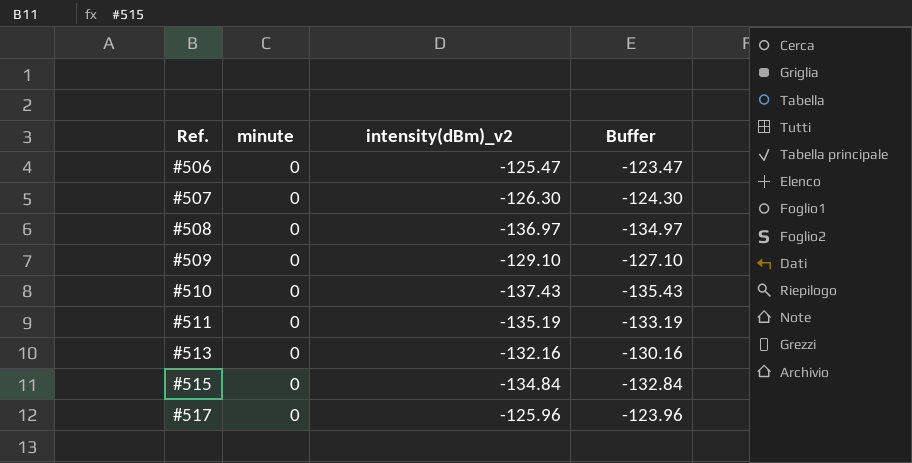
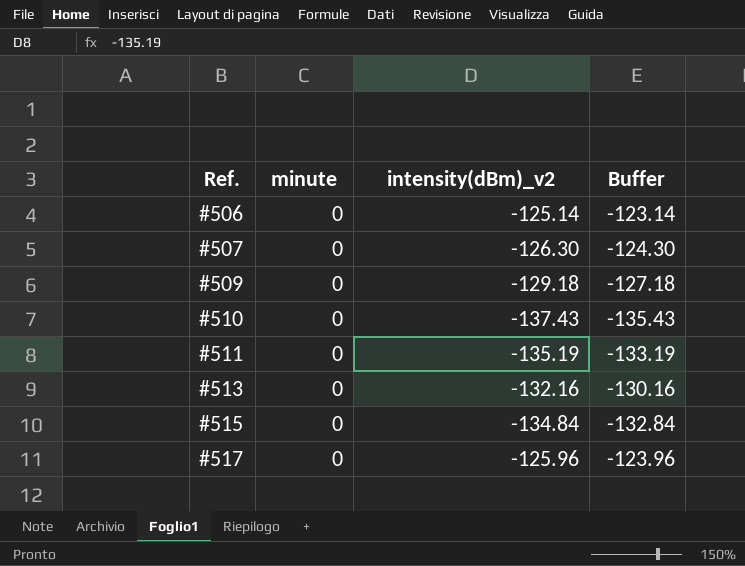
row #508: 0 | -136.97 | -134.97 -> none
#506 | intensity(dBm)_v2: -125.47 -> -125.14
#506 | Buffer: -123.47 -> -123.14
#509 | intensity(dBm)_v2: -129.10 -> -129.18
#509 | Buffer: -127.10 -> -127.18

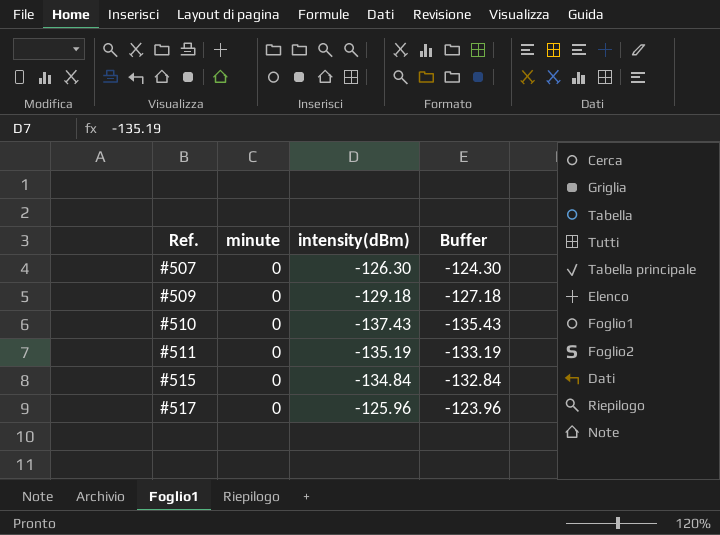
column name: intensity(dBm)_v2 -> intensity(dBm)
row #506: 0 | -125.14 | -123.14 -> none
row #513: 0 | -132.16 | -130.16 -> none

